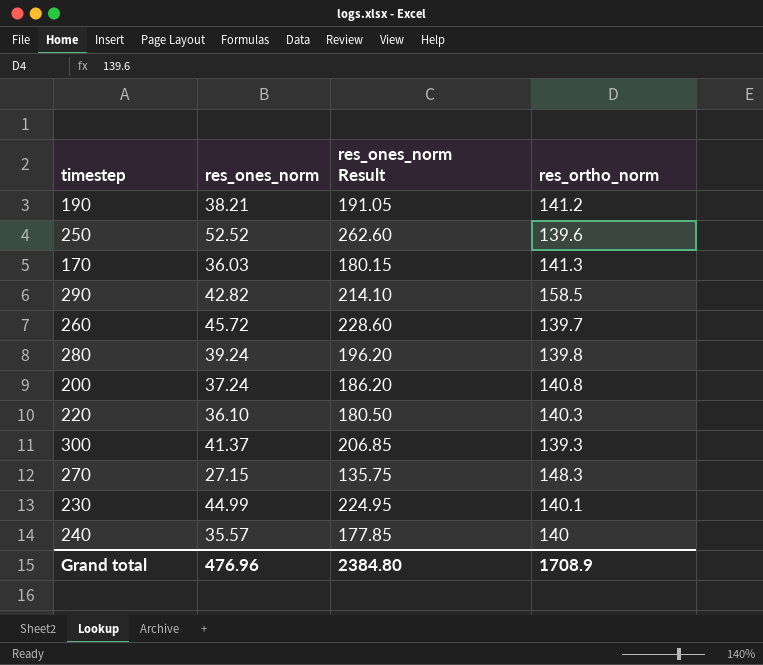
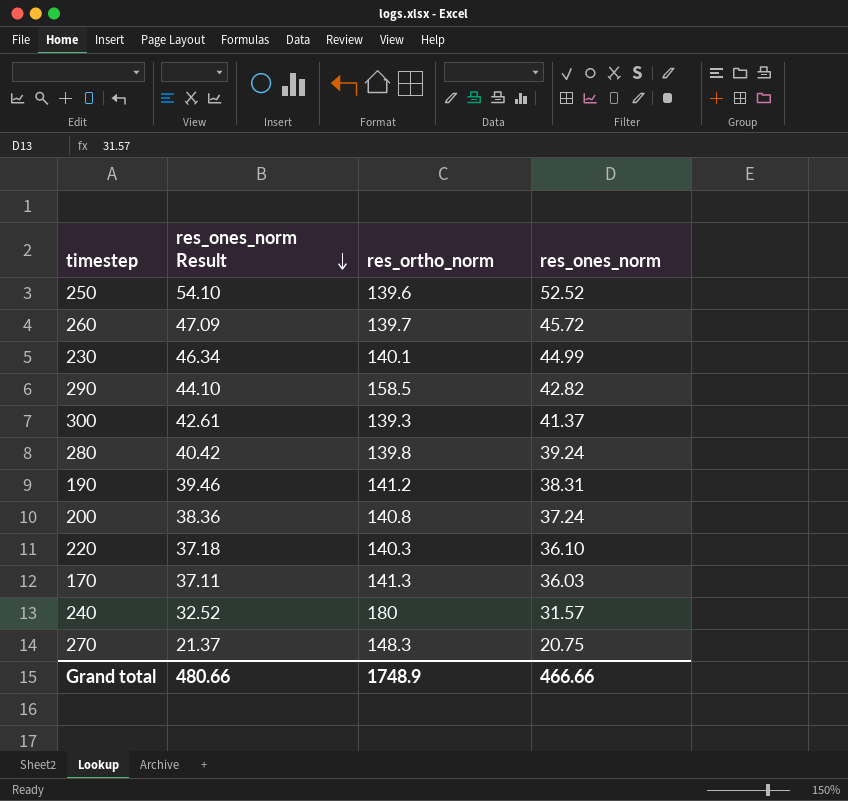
row order: none -> res_ones_norm Result descending
column res_ones_norm Result | formula: [res_ones_norm] * 5 -> [res_ones_norm] * 1.03
column res_ones_norm | position: 2 -> 4
190 | res_ones_norm: 38.21 -> 38.31
240 | res_ortho_norm: 140 -> 180
240 | res_ones_norm: 35.57 -> 31.57
270 | res_ones_norm: 27.15 -> 20.75
Grand total | res_ones_norm Result: 2384.80 -> 480.66
Grand total | res_ortho_norm: 1708.9 -> 1748.9
Grand total | res_ones_norm: 476.96 -> 466.66

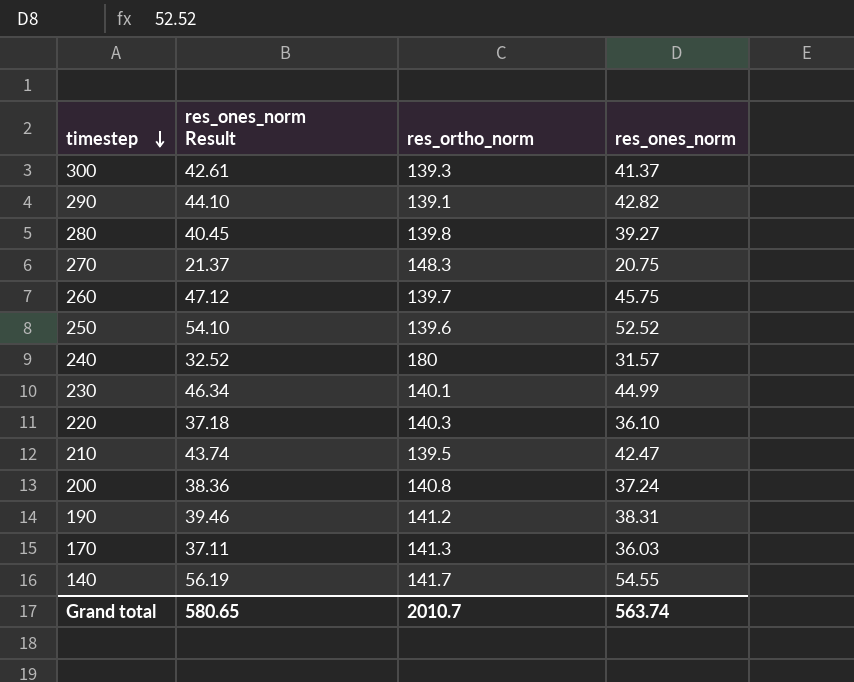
row order: res_ones_norm Result descending -> timestep descending
290 | res_ortho_norm: 158.5 -> 139.1
280 | res_ones_norm Result: 40.42 -> 40.45
280 | res_ones_norm: 39.24 -> 39.27
260 | res_ones_norm Result: 47.09 -> 47.12
260 | res_ones_norm: 45.72 -> 45.75
row 210: none -> 43.74 | 139.5 | 42.47
row 140: none -> 56.19 | 141.7 | 54.55
Grand total | res_ones_norm Result: 480.66 -> 580.65
Grand total | res_ortho_norm: 1748.9 -> 2010.7
Grand total | res_ones_norm: 466.66 -> 563.74

